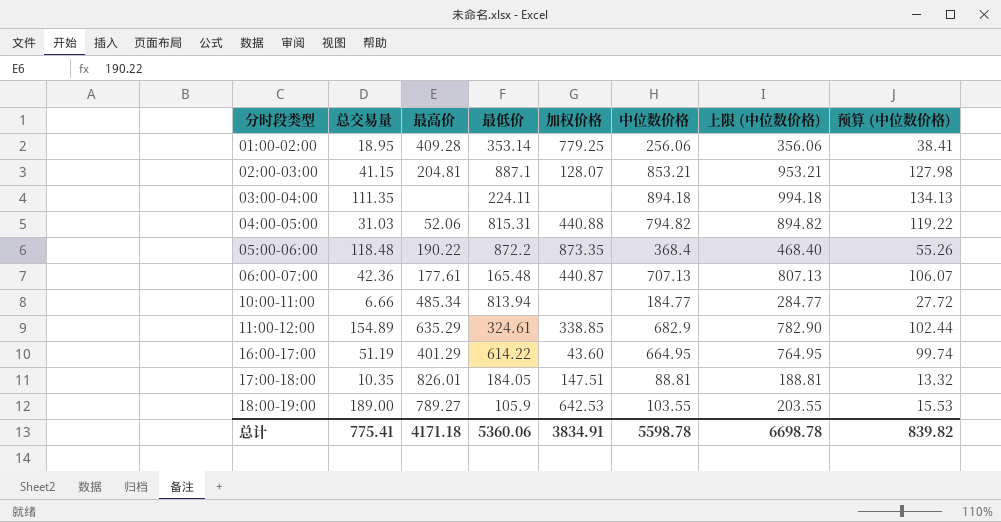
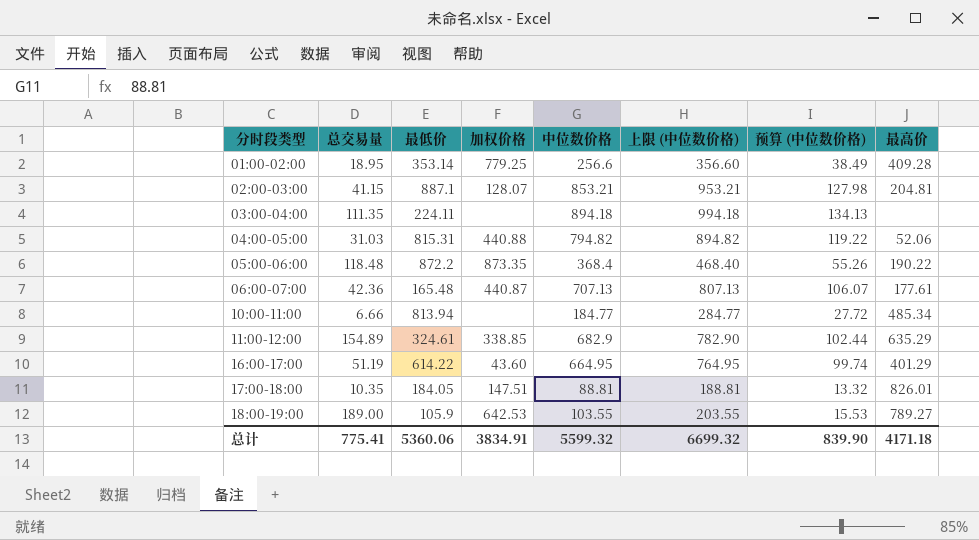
column 最高价 | position: 3 -> 8
01:00-02:00 | 中位数价格: 256.06 -> 256.6
01:00-02:00 | 上限 (中位数价格): 356.06 -> 356.60
01:00-02:00 | 预算 (中位数价格): 38.41 -> 38.49
总计 | 中位数价格: 5598.78 -> 5599.32
总计 | 上限 (中位数价格): 6698.78 -> 6699.32
总计 | 预算 (中位数价格): 839.82 -> 839.90

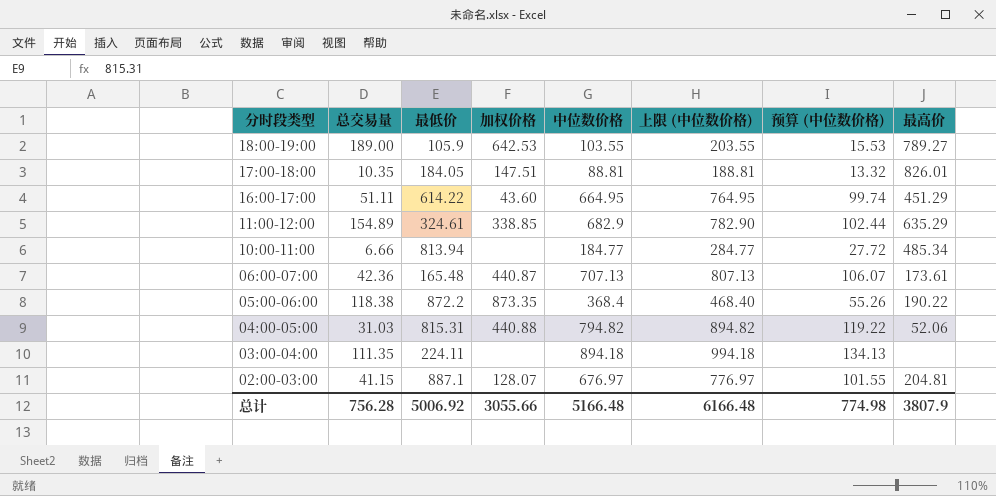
row order: 分时段类型 ascending -> 分时段类型 descending
row 01:00-02:00: 18.95 | 353.14 | 779.25 | 256.6 | 356.60 | 38.49 | 409.28 -> none
16:00-17:00 | 总交易量: 51.19 -> 51.11
16:00-17:00 | 最高价: 401.29 -> 451.29
06:00-07:00 | 最高价: 177.61 -> 173.61
05:00-06:00 | 总交易量: 118.48 -> 118.38
02:00-03:00 | 中位数价格: 853.21 -> 676.97
02:00-03:00 | 上限 (中位数价格): 953.21 -> 776.97
02:00-03:00 | 预算 (中位数价格): 127.98 -> 101.55
总计 | 总交易量: 775.41 -> 756.28
总计 | 最低价: 5360.06 -> 5006.92
总计 | 加权价格: 3834.91 -> 3055.66
总计 | 中位数价格: 5599.32 -> 5166.48
总计 | 上限 (中位数价格): 6699.32 -> 6166.48
总计 | 预算 (中位数价格): 839.90 -> 774.98
总计 | 最高价: 4171.18 -> 3807.9

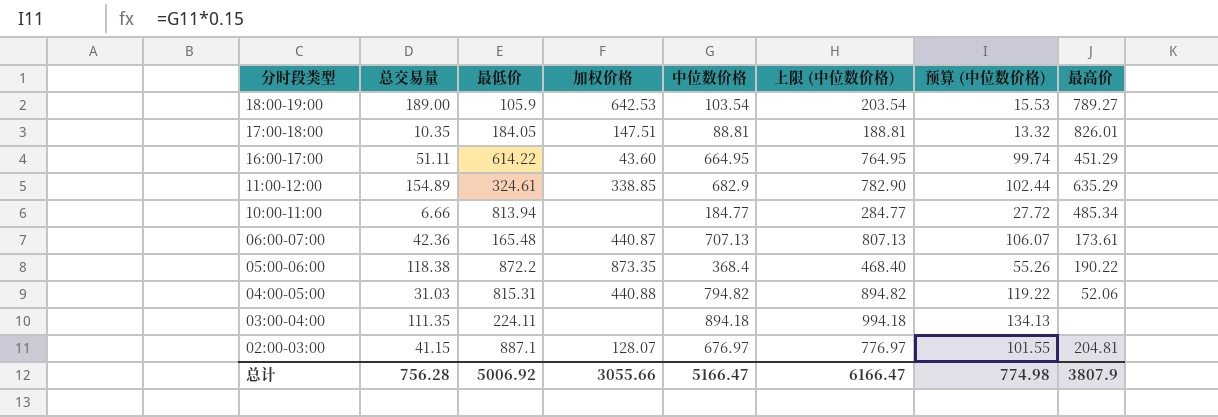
18:00-19:00 | 中位数价格: 103.55 -> 103.54
18:00-19:00 | 上限 (中位数价格): 203.55 -> 203.54
总计 | 中位数价格: 5166.48 -> 5166.47
总计 | 上限 (中位数价格): 6166.48 -> 6166.47

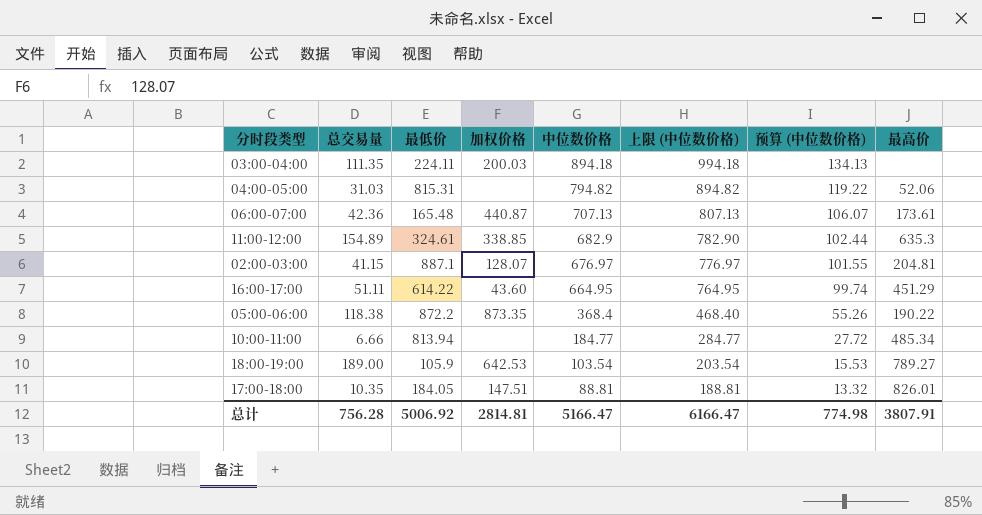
row order: 分时段类型 descending -> 中位数价格 descending
03:00-04:00 | 加权价格: none -> 200.03
04:00-05:00 | 加权价格: 440.88 -> none
11:00-12:00 | 最高价: 635.29 -> 635.3
总计 | 加权价格: 3055.66 -> 2814.81
总计 | 最高价: 3807.9 -> 3807.91

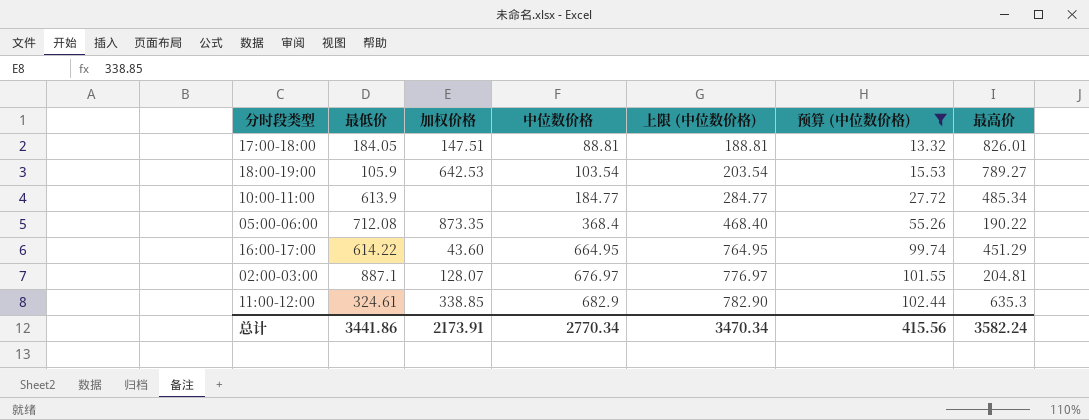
filter: none -> 预算 (中位数价格) <= 102.44
row order: 中位数价格 descending -> 中位数价格 ascending
column 总交易量 | position: 2 -> none
10:00-11:00 | 最低价: 813.94 -> 613.9
05:00-06:00 | 最低价: 872.2 -> 712.08
总计 | 最低价: 5006.92 -> 3441.86
总计 | 加权价格: 2814.81 -> 2173.91
总计 | 中位数价格: 5166.47 -> 2770.34
总计 | 上限 (中位数价格): 6166.47 -> 3470.34
总计 | 预算 (中位数价格): 774.98 -> 415.56
总计 | 最高价: 3807.91 -> 3582.24

